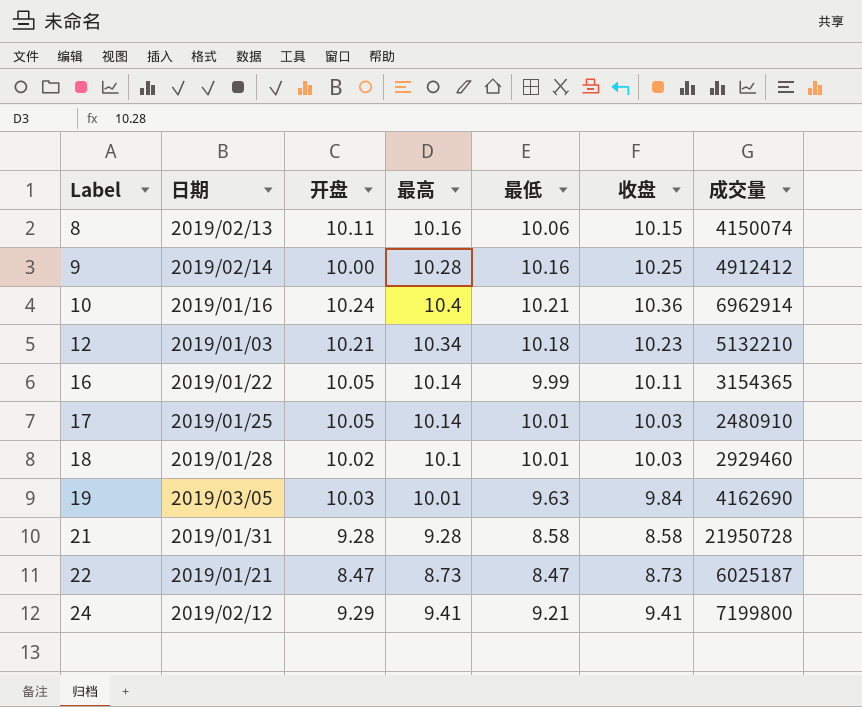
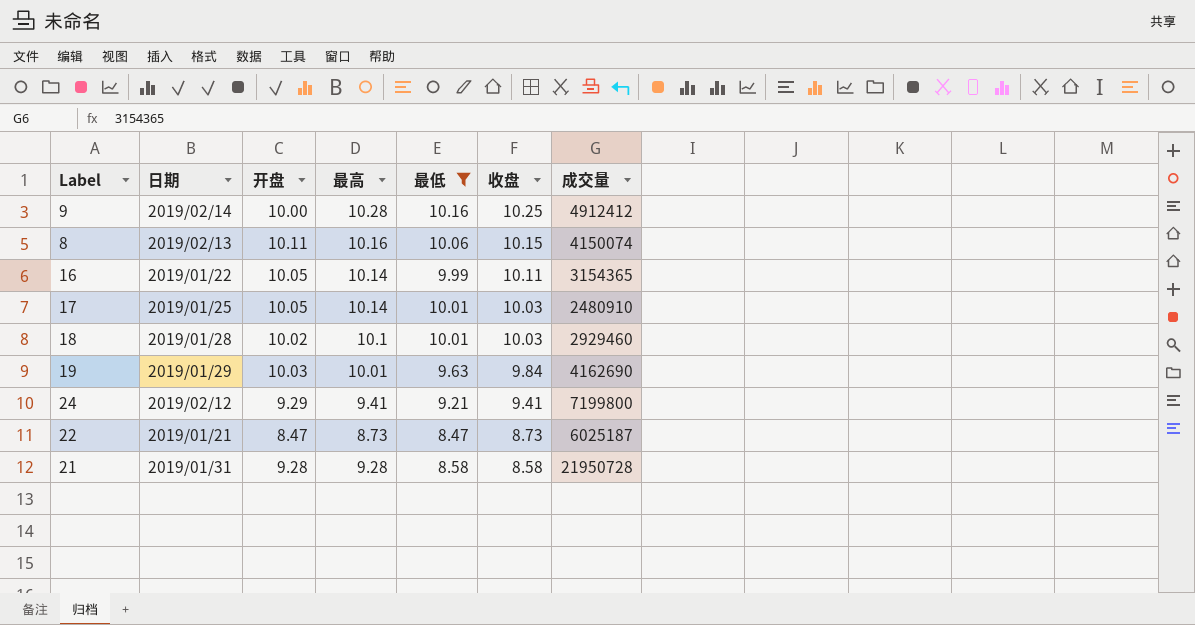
filter: none -> 最低 <= 10.16
row order: Label ascending -> 收盘 descending
19 | 日期: 2019/03/05 -> 2019/01/29

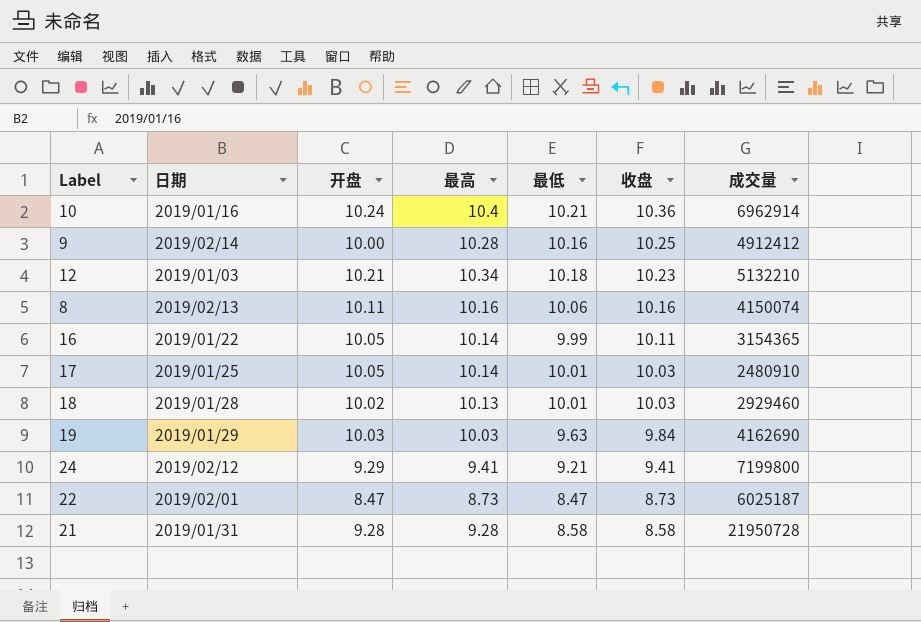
filter: 最低 <= 10.16 -> none
8 | 收盘: 10.15 -> 10.16
18 | 最高: 10.1 -> 10.13
19 | 最高: 10.01 -> 10.03
22 | 日期: 2019/01/21 -> 2019/02/01

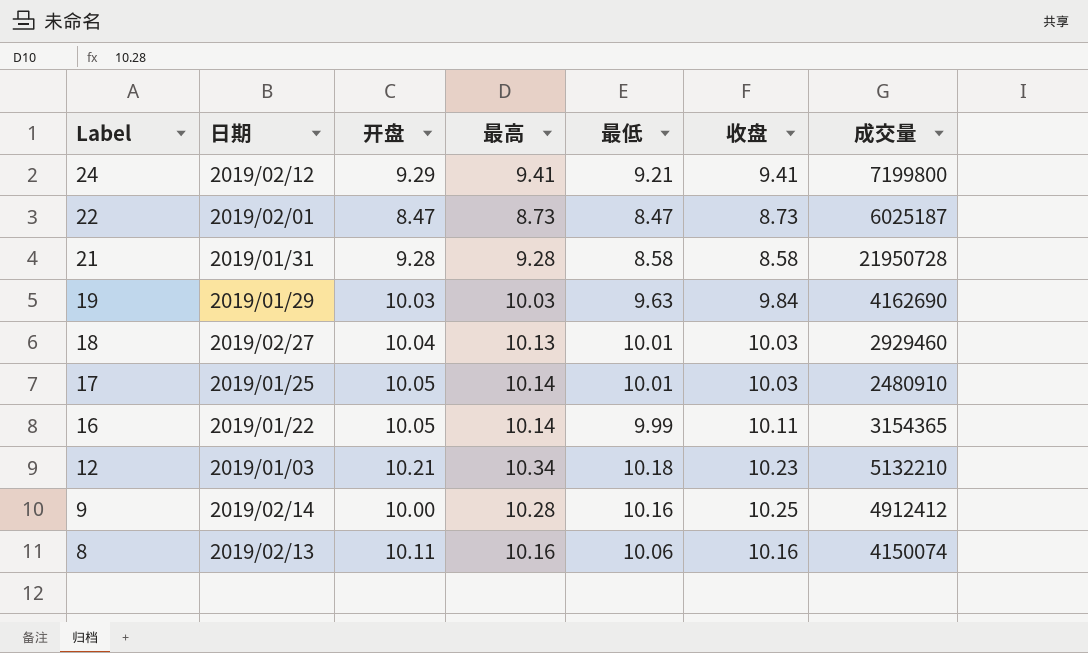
row order: 收盘 descending -> Label descending
row 10: 2019/01/16 | 10.24 | 10.4 | 10.21 | 10.36 | 6962914 -> none
18 | 日期: 2019/01/28 -> 2019/02/27
18 | 开盘: 10.02 -> 10.04

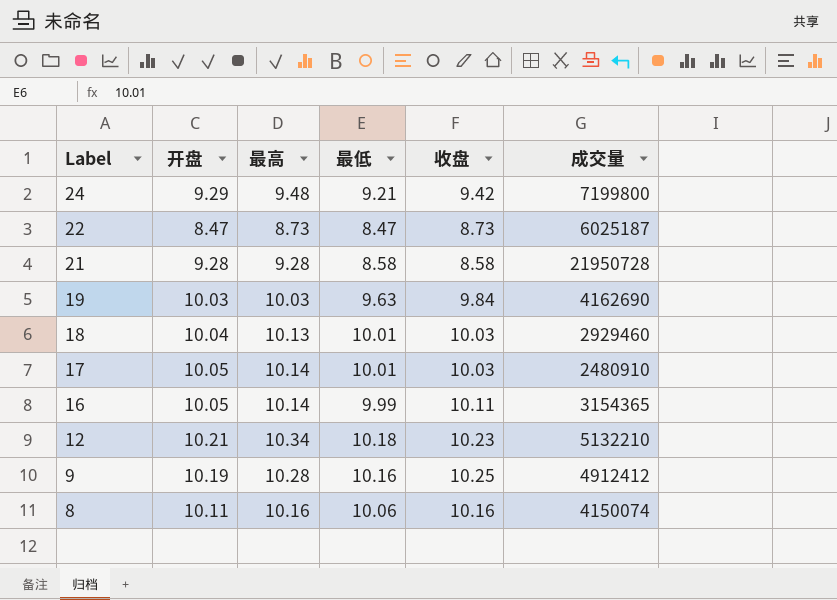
column 日期 | position: 2 -> none
24 | 最高: 9.41 -> 9.48
24 | 收盘: 9.41 -> 9.42
9 | 开盘: 10.00 -> 10.19

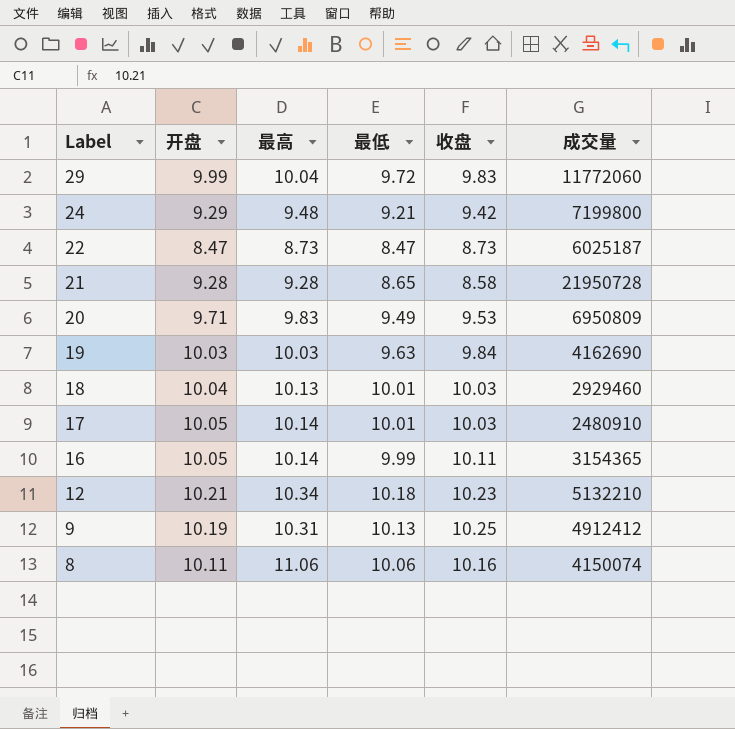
row 29: none -> 9.99 | 10.04 | 9.72 | 9.83 | 11772060
21 | 最低: 8.58 -> 8.65
row 20: none -> 9.71 | 9.83 | 9.49 | 9.53 | 6950809
9 | 最高: 10.28 -> 10.31
9 | 最低: 10.16 -> 10.13
8 | 最高: 10.16 -> 11.06

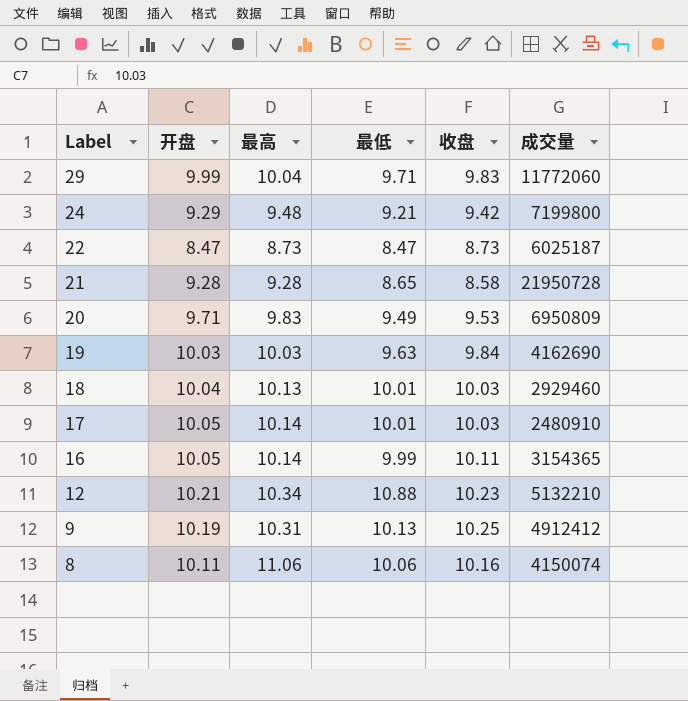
29 | 最低: 9.72 -> 9.71
12 | 最低: 10.18 -> 10.88

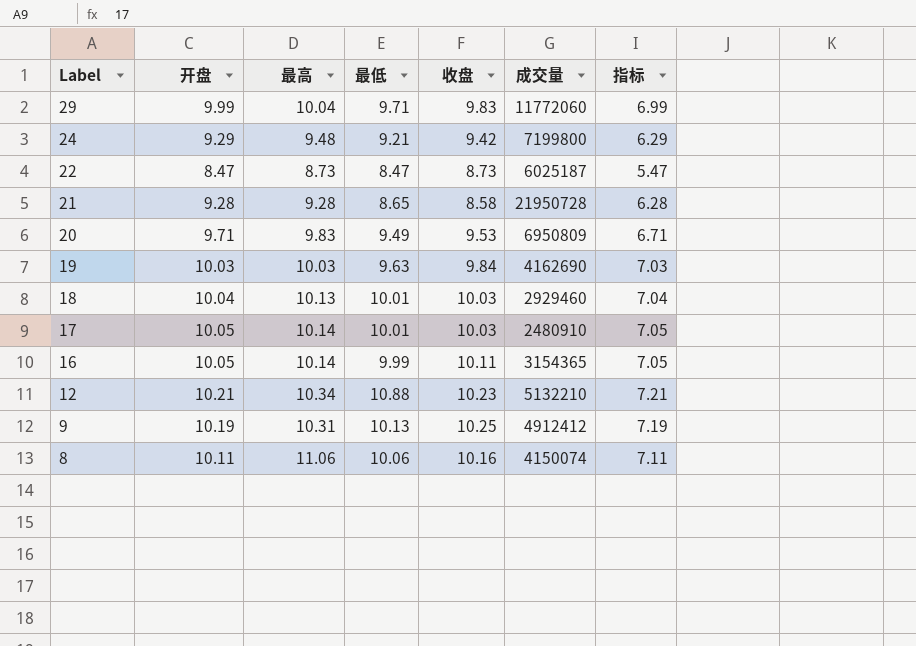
column 指标 | formula: none -> [开盘] - 3

